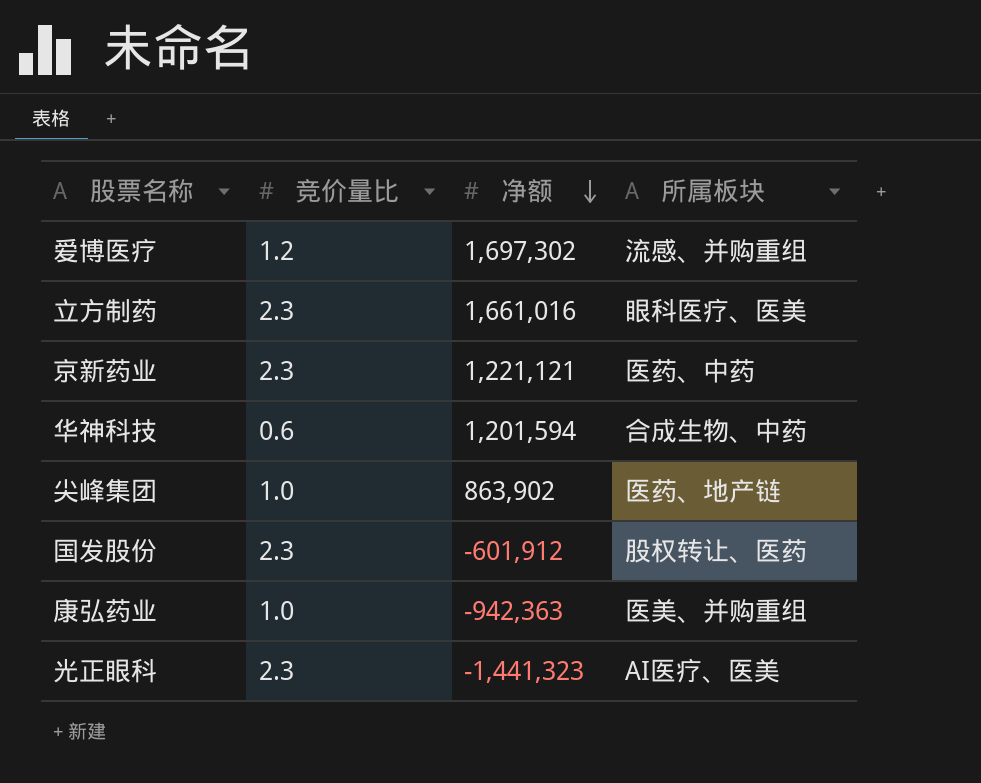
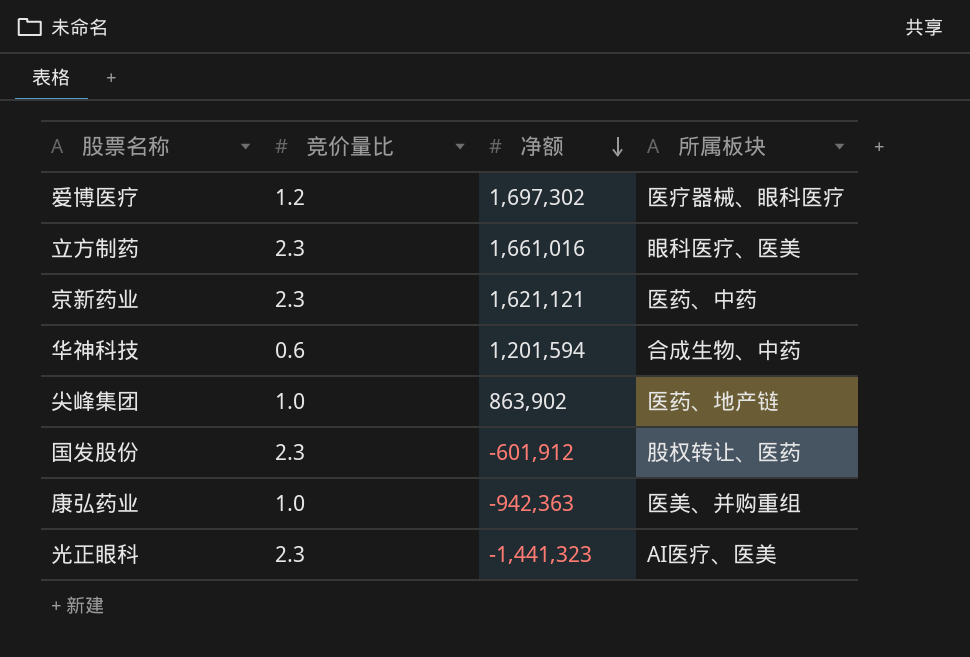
爱博医疗 | 所属板块: 流感、并购重组 -> 医疗器械、眼科医疗
京新药业 | 净额: 1,221,121 -> 1,621,121

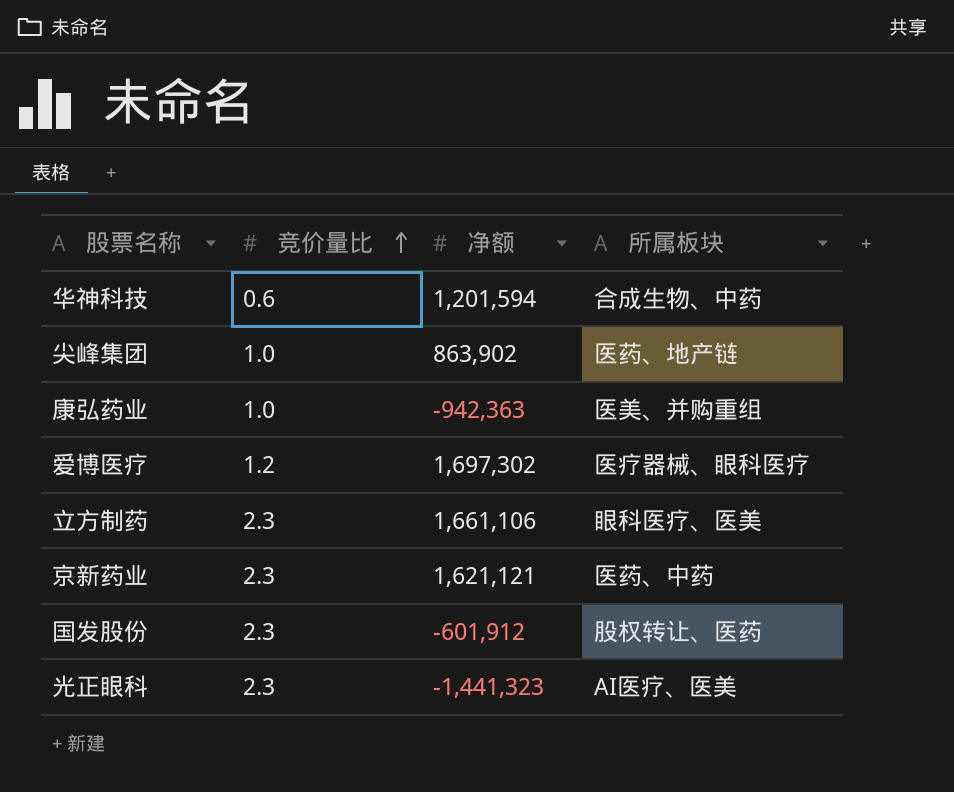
row order: 净额 descending -> 竞价量比 ascending
立方制药 | 净额: 1,661,016 -> 1,661,106

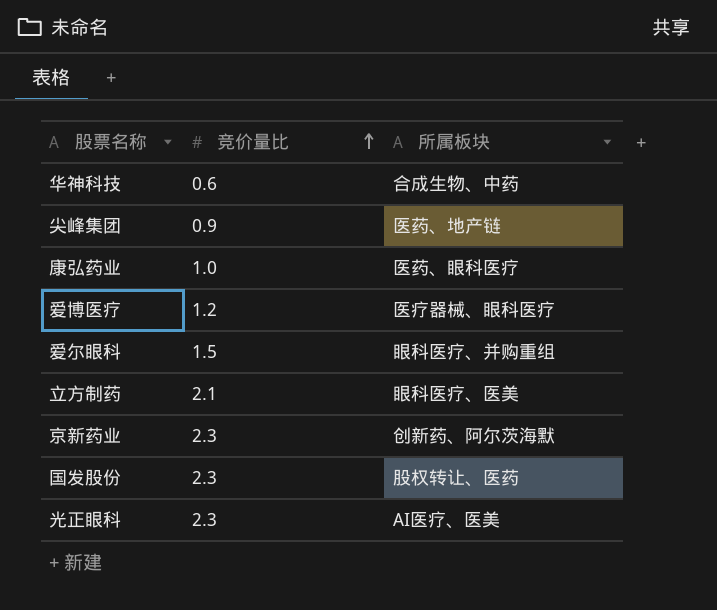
column 净额 | position: 3 -> none
尖峰集团 | 竞价量比: 1.0 -> 0.9
康弘药业 | 所属板块: 医美、并购重组 -> 医药、眼科医疗
row 爱尔眼科: none -> 1.5 | 眼科医疗、并购重组
立方制药 | 竞价量比: 2.3 -> 2.1
京新药业 | 所属板块: 医药、中药 -> 创新药、阿尔茨海默

